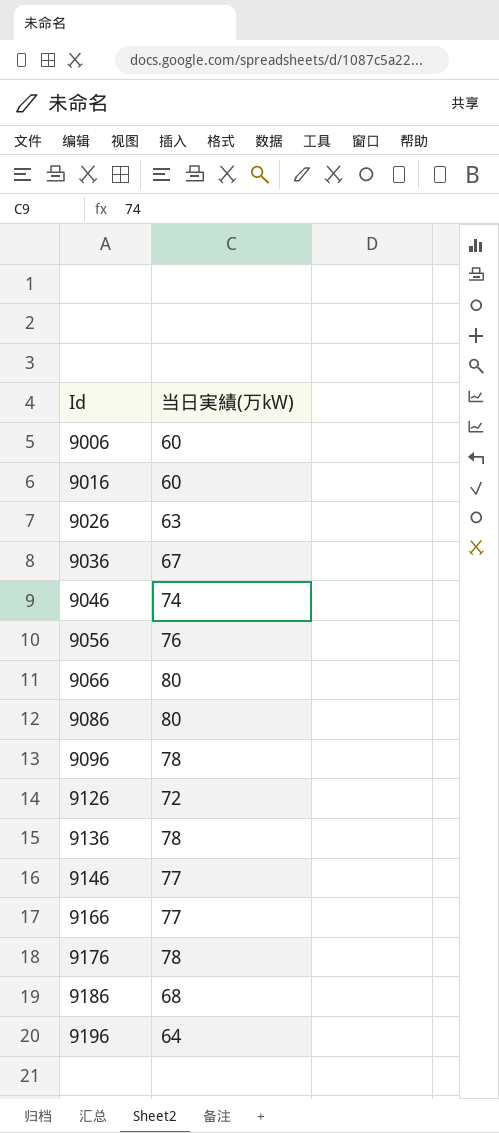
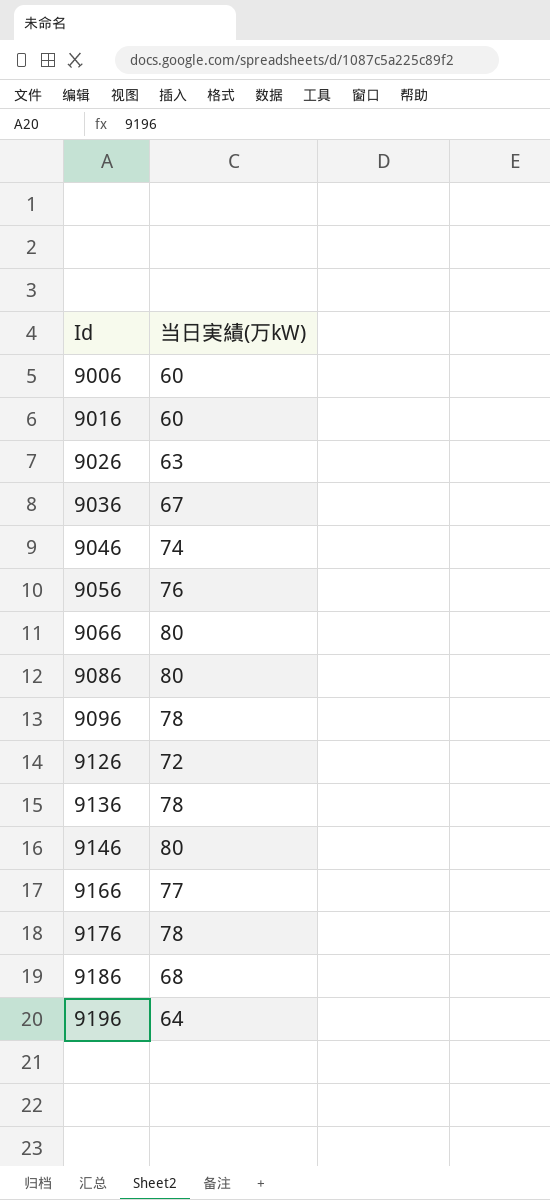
9146 | 当日実績(万kW): 77 -> 80

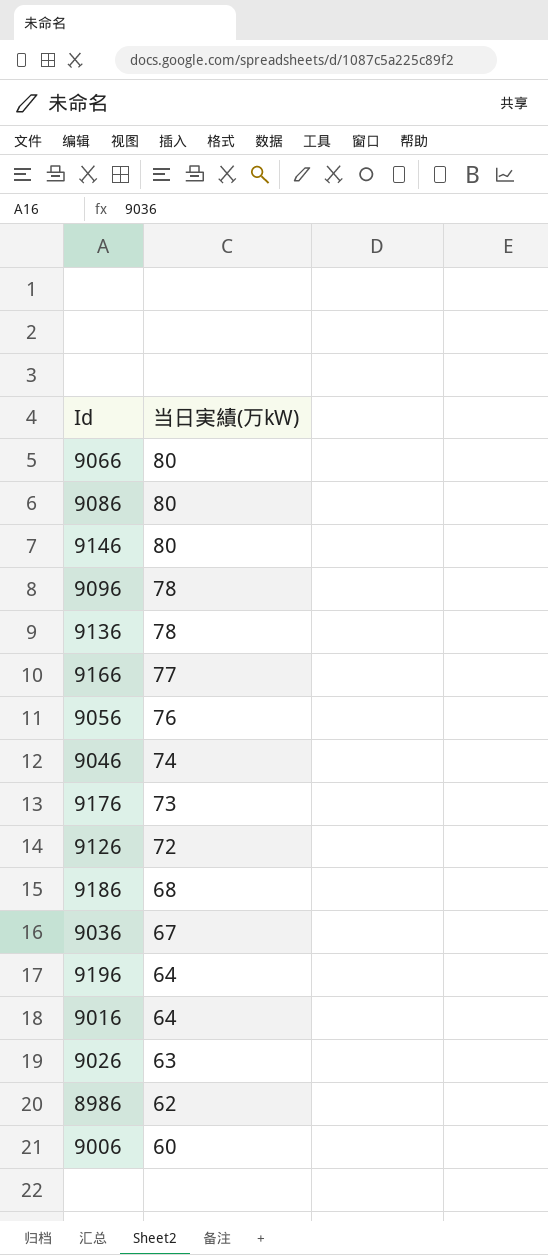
row order: Id ascending -> 当日実績(万kW) descending
9176 | 当日実績(万kW): 78 -> 73
9016 | 当日実績(万kW): 60 -> 64
row 8986: none -> 62

